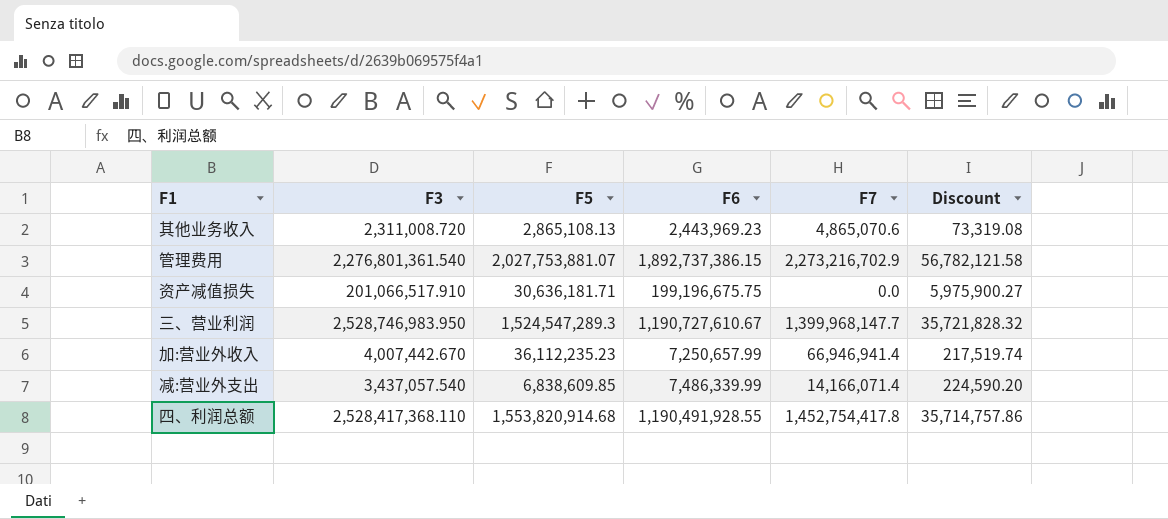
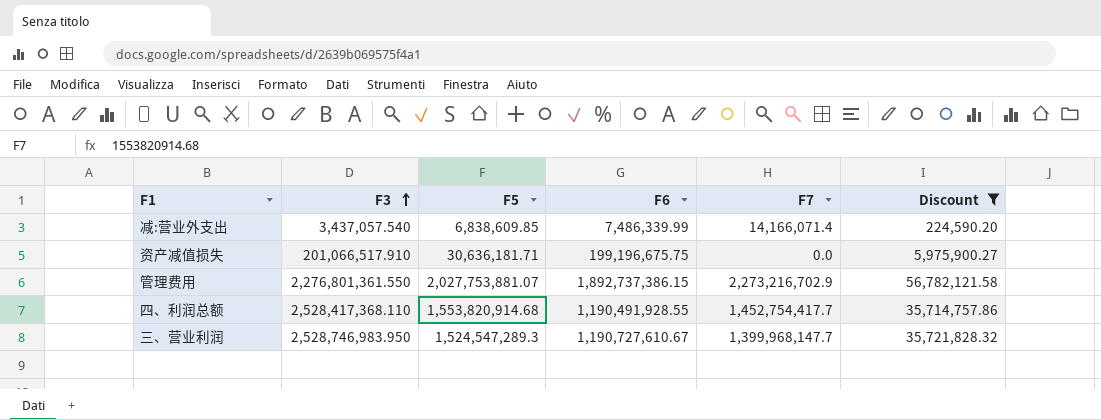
filter: none -> Discount >= 224,590.20
row order: none -> F3 ascending
管理费用 | F3: 2,276,801,361.540 -> 2,276,801,361.550
四、利润总额 | F7: 1,452,754,417.8 -> 1,452,754,417.7

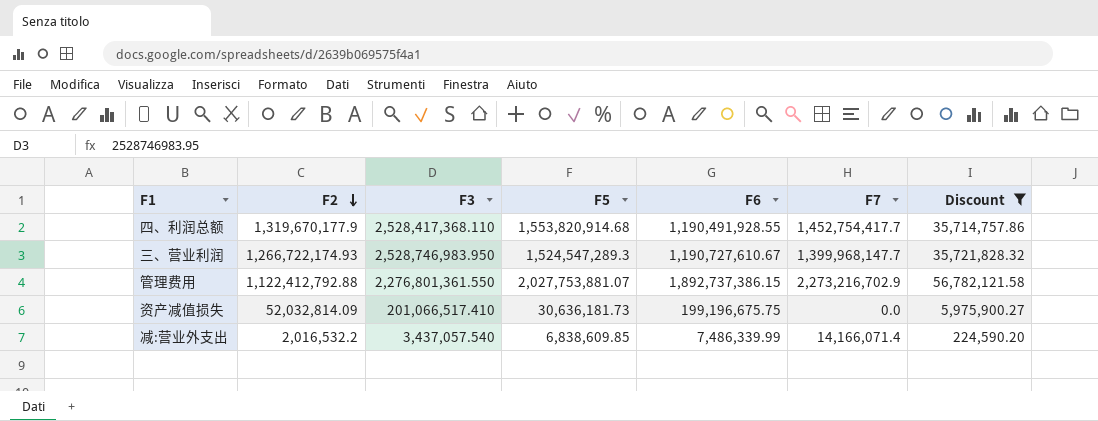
row order: F3 ascending -> F2 descending
column F2 | position: none -> 2
资产减值损失 | F3: 201,066,517.910 -> 201,066,517.410
资产减值损失 | F5: 30,636,181.71 -> 30,636,181.73

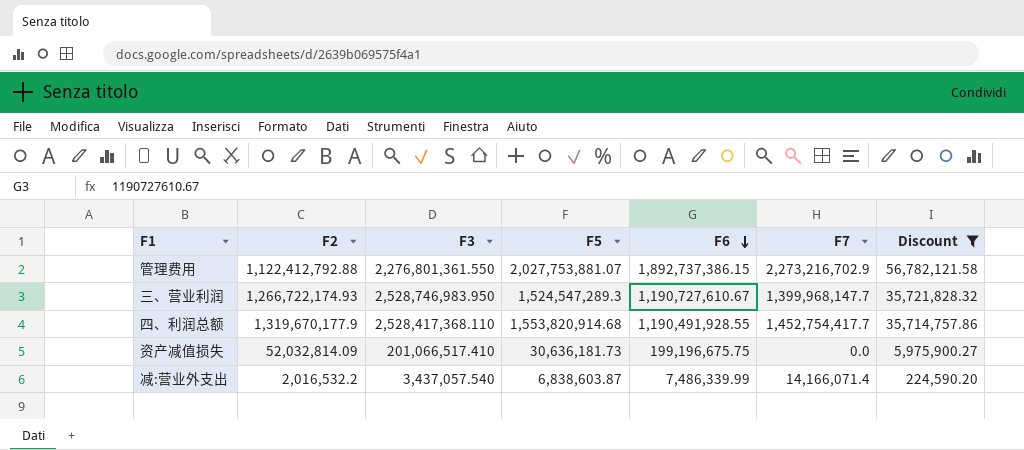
row order: F2 descending -> F6 descending
减:营业外支出 | F5: 6,838,609.85 -> 6,838,603.87

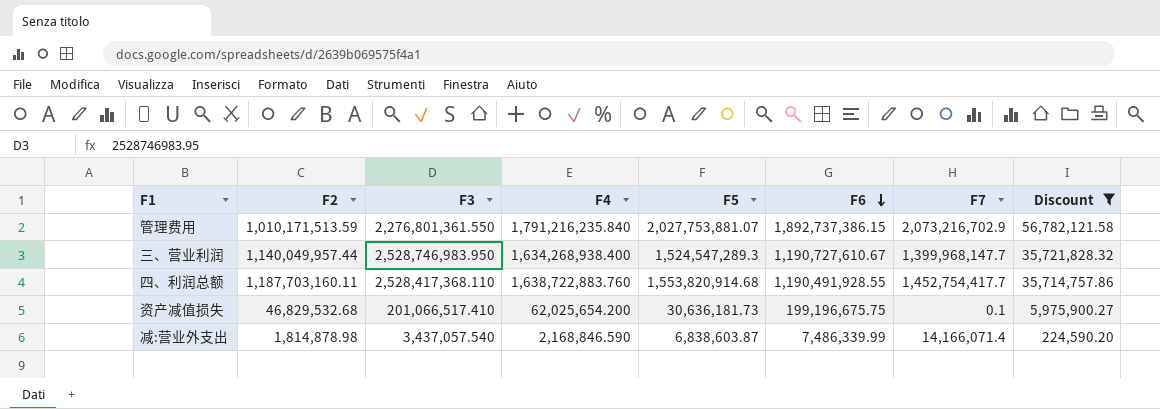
column F4 | position: none -> 4
管理费用 | F2: 1,122,412,792.88 -> 1,010,171,513.59
管理费用 | F7: 2,273,216,702.9 -> 2,073,216,702.9
三、营业利润 | F2: 1,266,722,174.93 -> 1,140,049,957.44
四、利润总额 | F2: 1,319,670,177.9 -> 1,187,703,160.11
资产减值损失 | F2: 52,032,814.09 -> 46,829,532.68
资产减值损失 | F7: 0.0 -> 0.1
减:营业外支出 | F2: 2,016,532.2 -> 1,814,878.98

